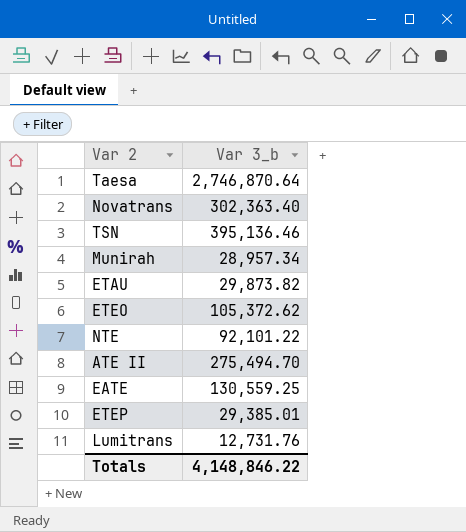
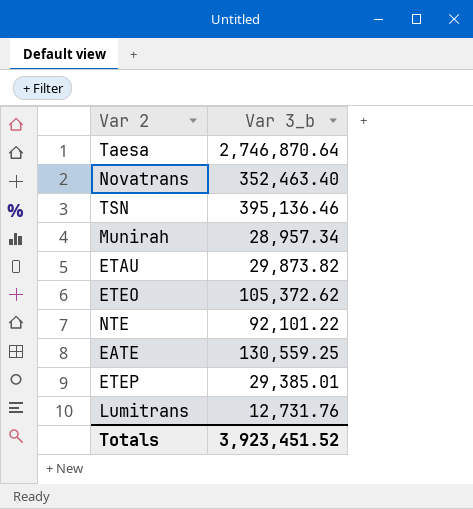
row ATE II: 275,494.70 -> none
Novatrans | Var 3_b: 302,363.40 -> 352,463.40
Totals | Var 3_b: 4,148,846.22 -> 3,923,451.52

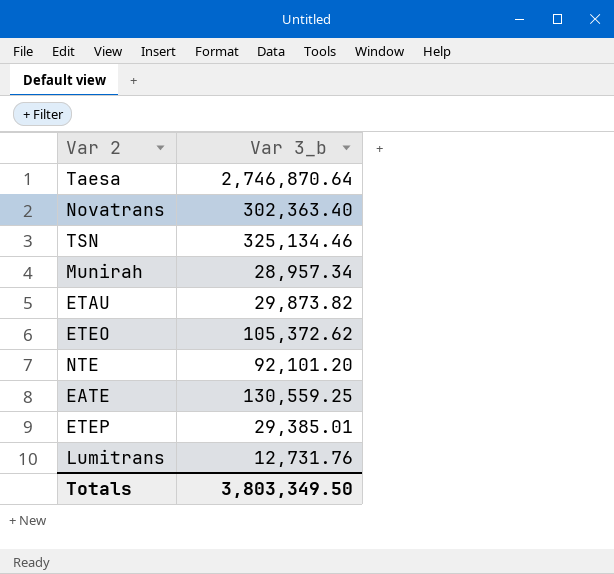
Novatrans | Var 3_b: 352,463.40 -> 302,363.40
TSN | Var 3_b: 395,136.46 -> 325,134.46
NTE | Var 3_b: 92,101.22 -> 92,101.20
Totals | Var 3_b: 3,923,451.52 -> 3,803,349.50

